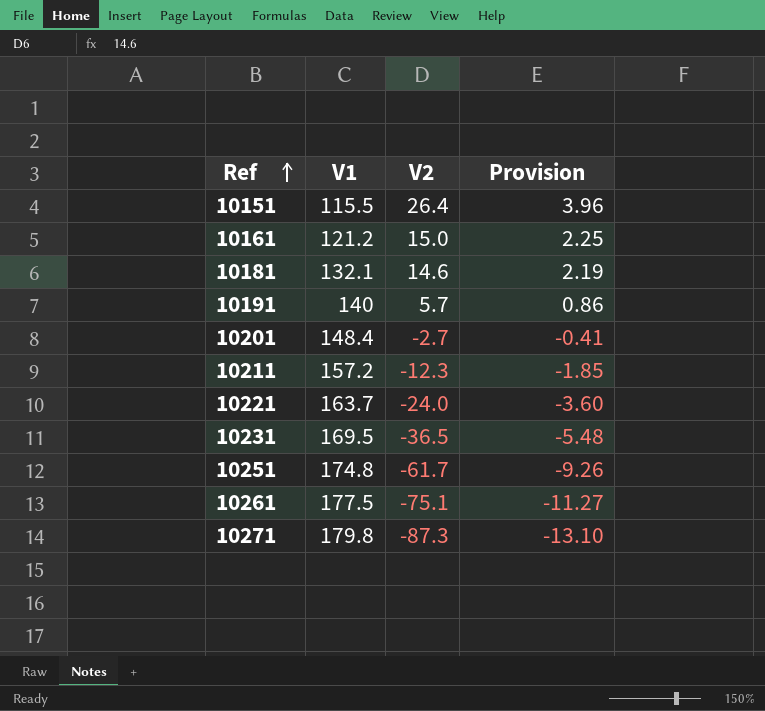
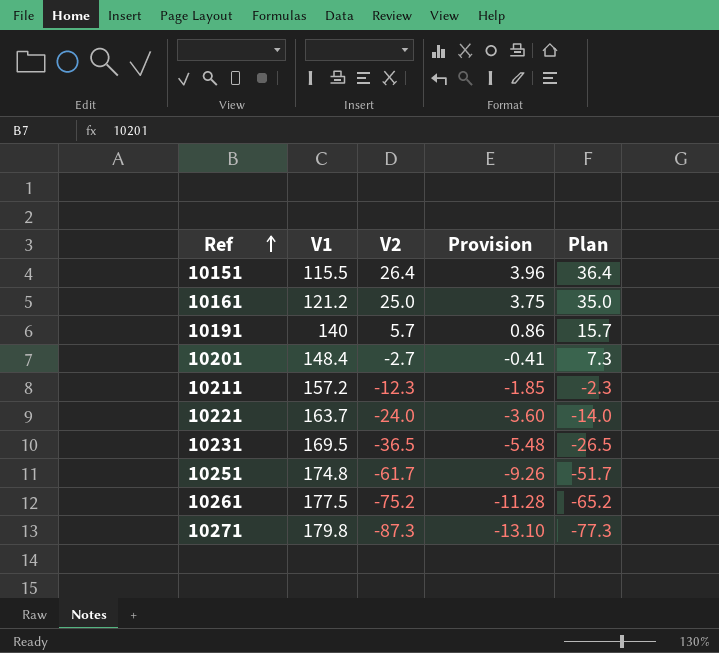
column Plan | formula: none -> [V2] + 10
row 10181: 132.1 | 14.6 | 2.19 -> none
10161 | V2: 15.0 -> 25.0
10161 | Provision: 2.25 -> 3.75
10261 | V2: -75.1 -> -75.2
10261 | Provision: -11.27 -> -11.28

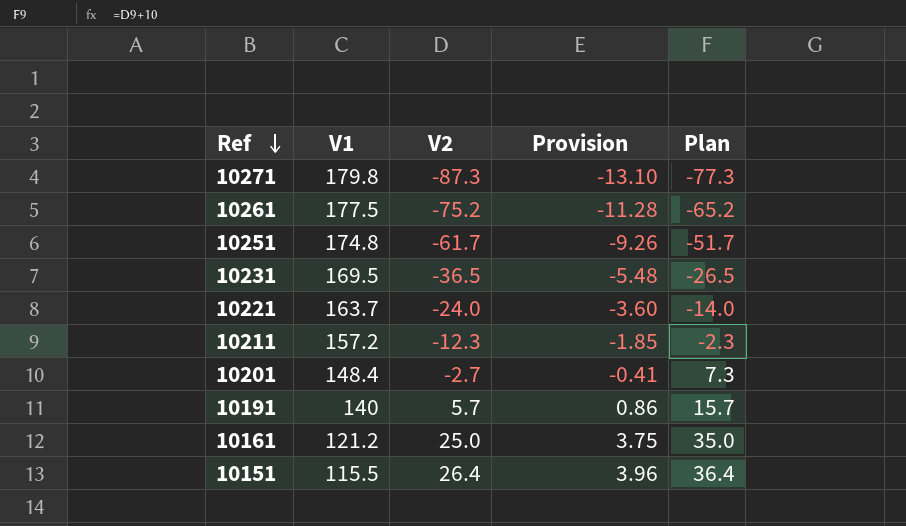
row order: Ref ascending -> Ref descending

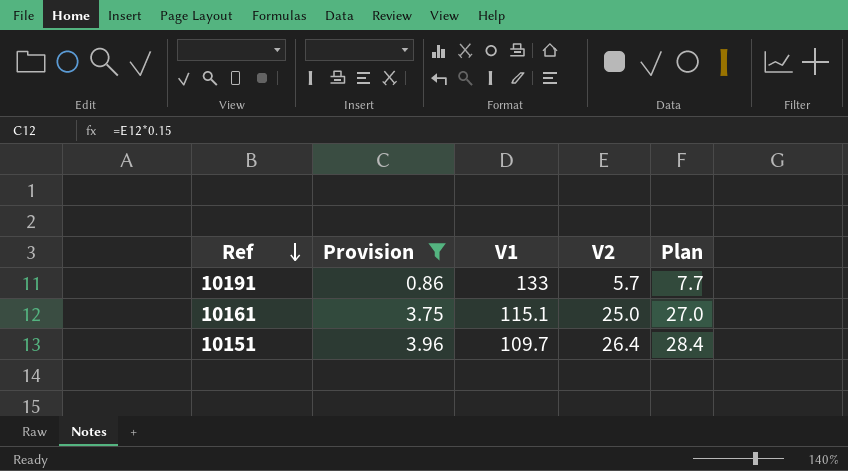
filter: none -> Provision >= 0.86
column Provision | position: 4 -> 2
column Plan | formula: [V2] + 10 -> [V2] + 2
10191 | V1: 140 -> 133
10161 | V1: 121.2 -> 115.1
10151 | V1: 115.5 -> 109.7

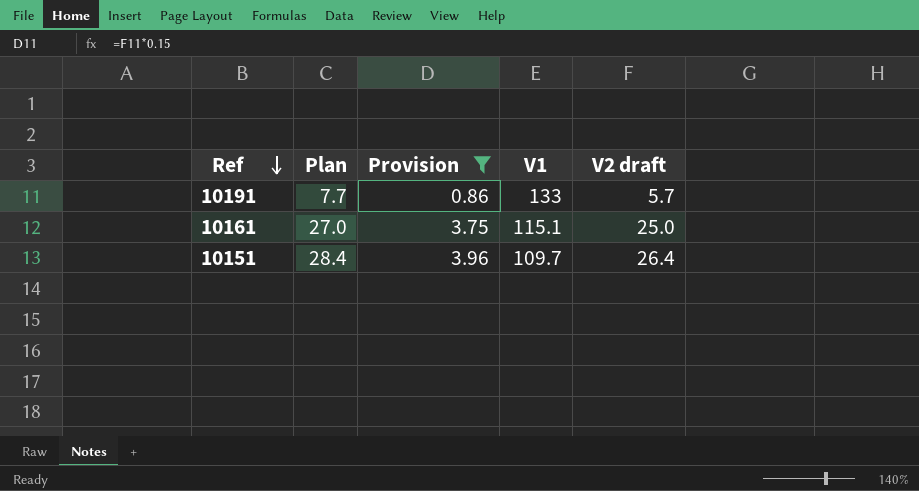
column Plan | position: 5 -> 2
column name: V2 -> V2 draft

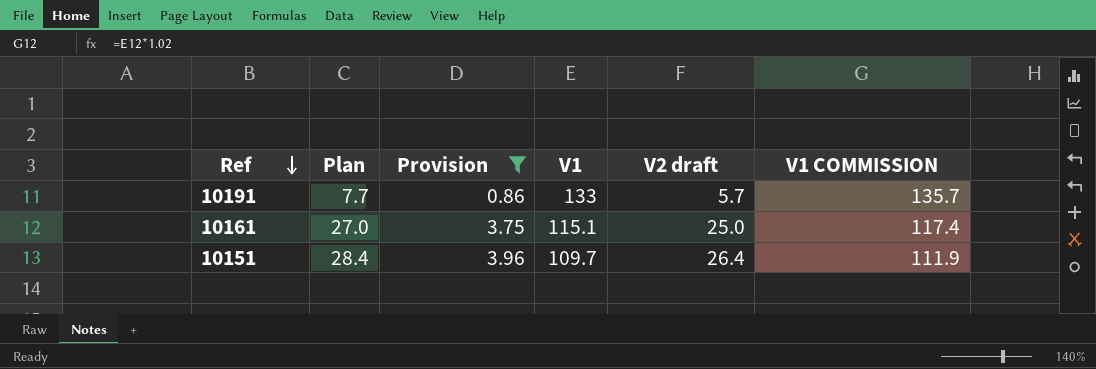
column V1 COMMISSION | formula: none -> [V1] * 1.02

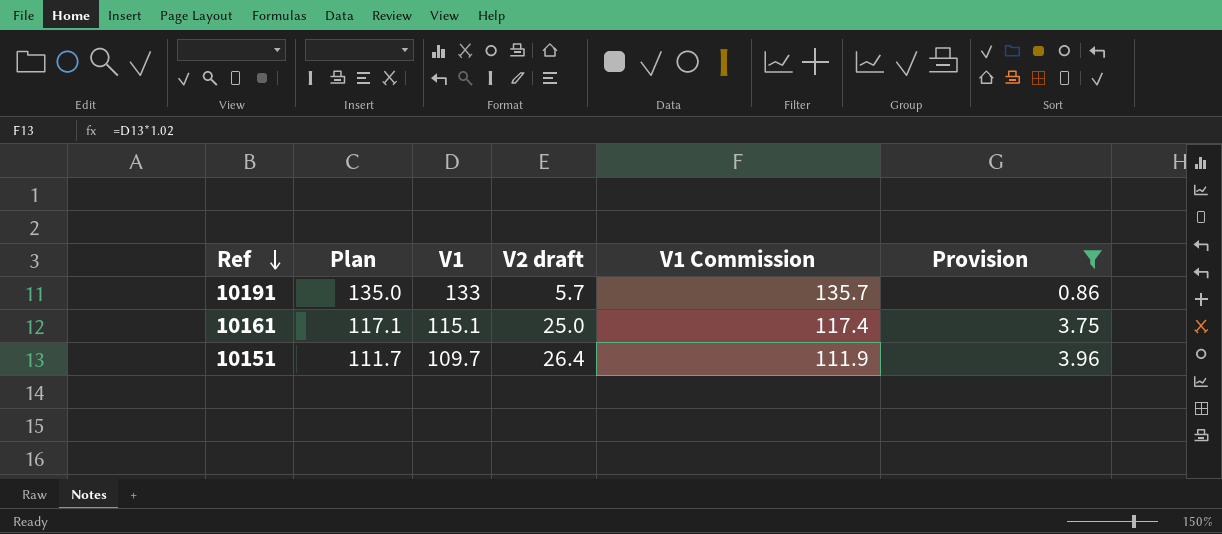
column Plan | formula: [V2 draft] + 2 -> [V1] + 2
column name: V1 COMMISSION -> V1 Commission
column Provision | position: 3 -> 6

